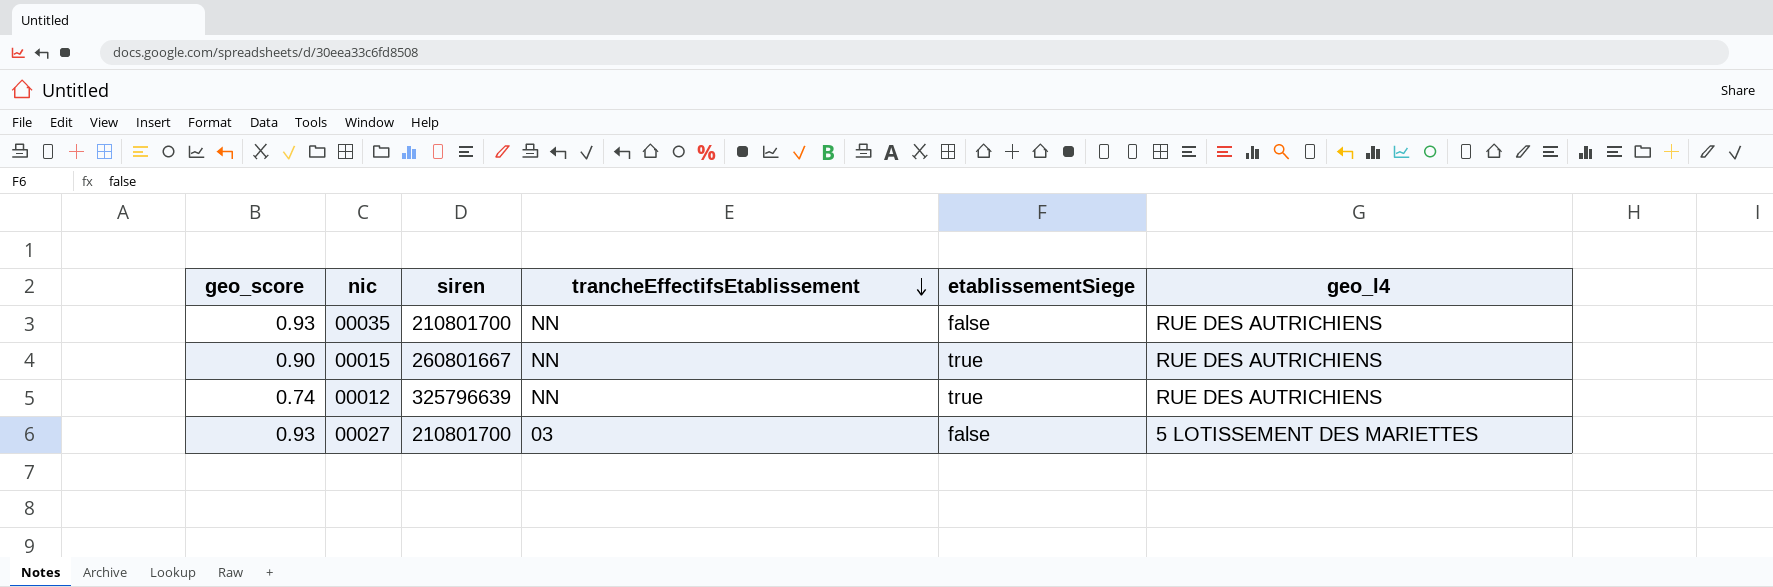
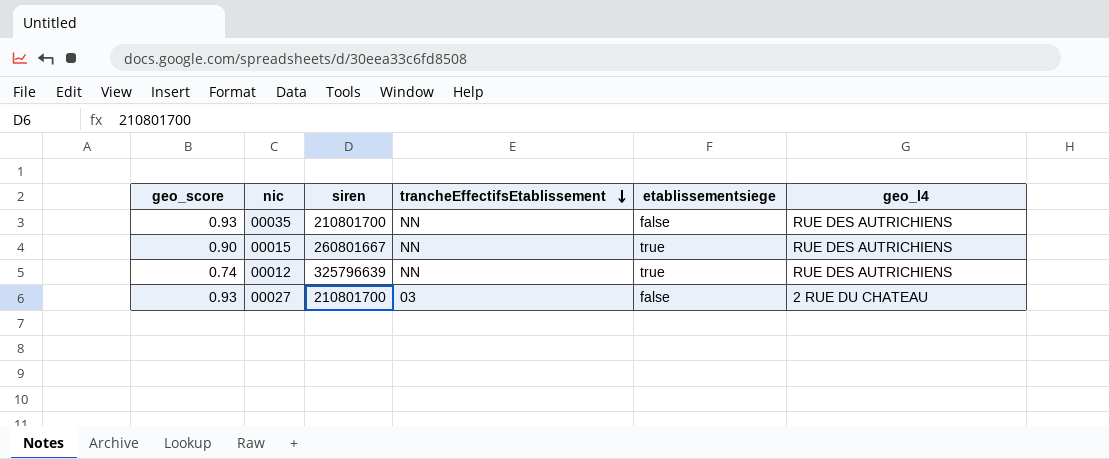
column name: etablissementSiege -> etablissementsiege
00027 | geo_l4: 5 LOTISSEMENT DES MARIETTES -> 2 RUE DU CHATEAU

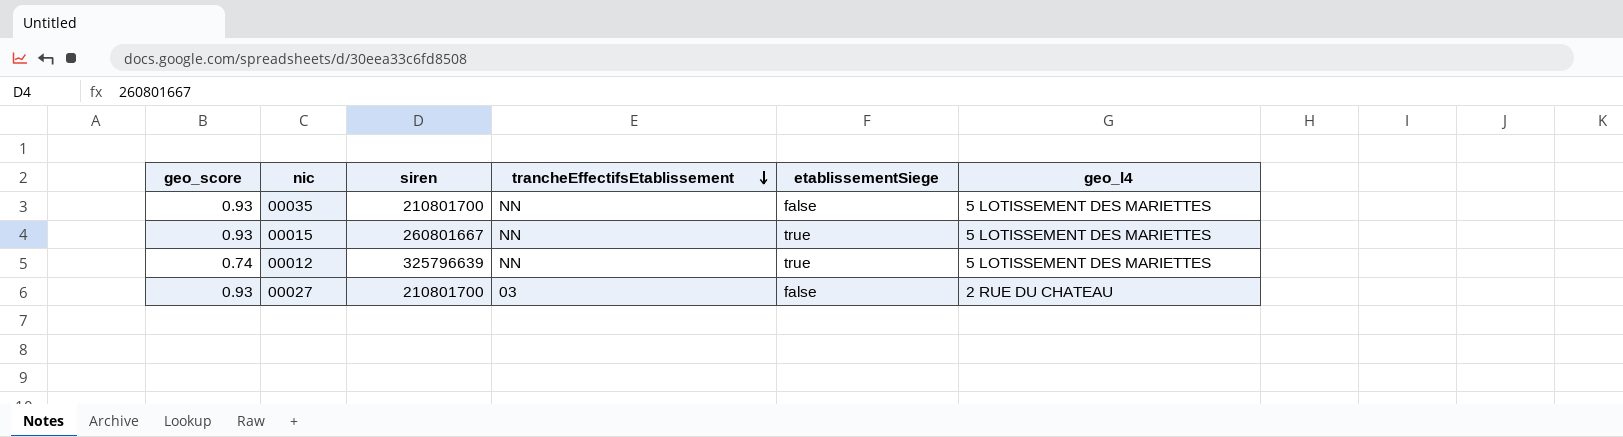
column name: etablissementsiege -> etablissementSiege
00035 | geo_l4: RUE DES AUTRICHIENS -> 5 LOTISSEMENT DES MARIETTES
00015 | geo_score: 0.90 -> 0.93
00015 | geo_l4: RUE DES AUTRICHIENS -> 5 LOTISSEMENT DES MARIETTES
00012 | geo_l4: RUE DES AUTRICHIENS -> 5 LOTISSEMENT DES MARIETTES

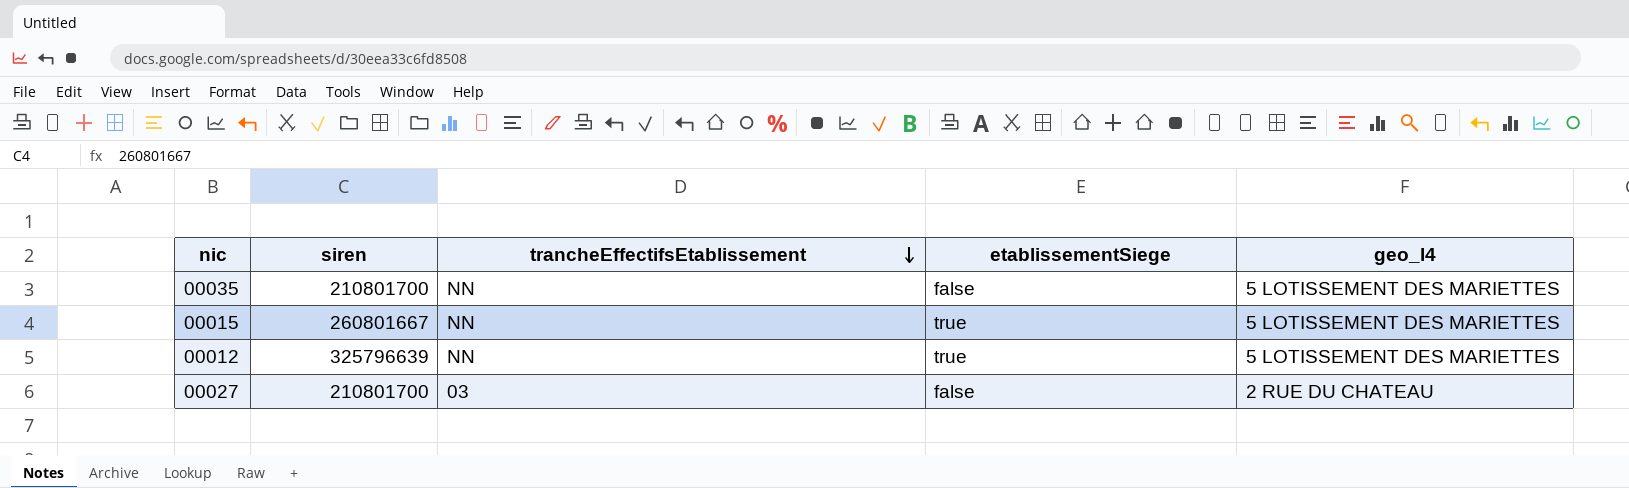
column geo_score | position: 1 -> none

